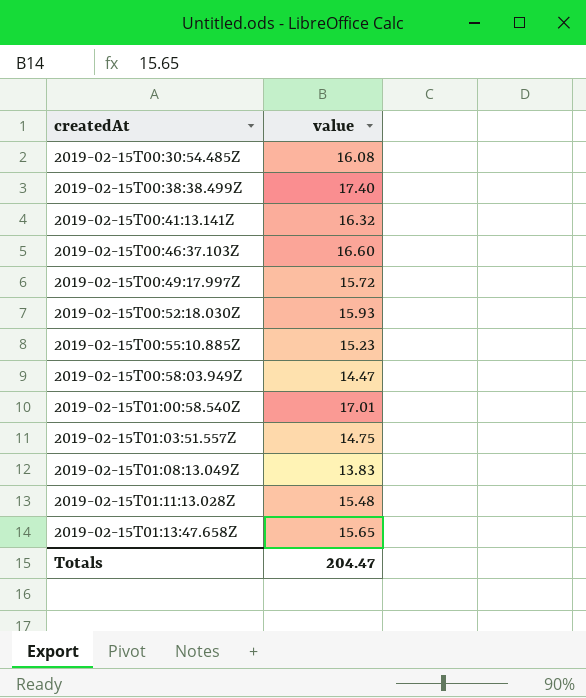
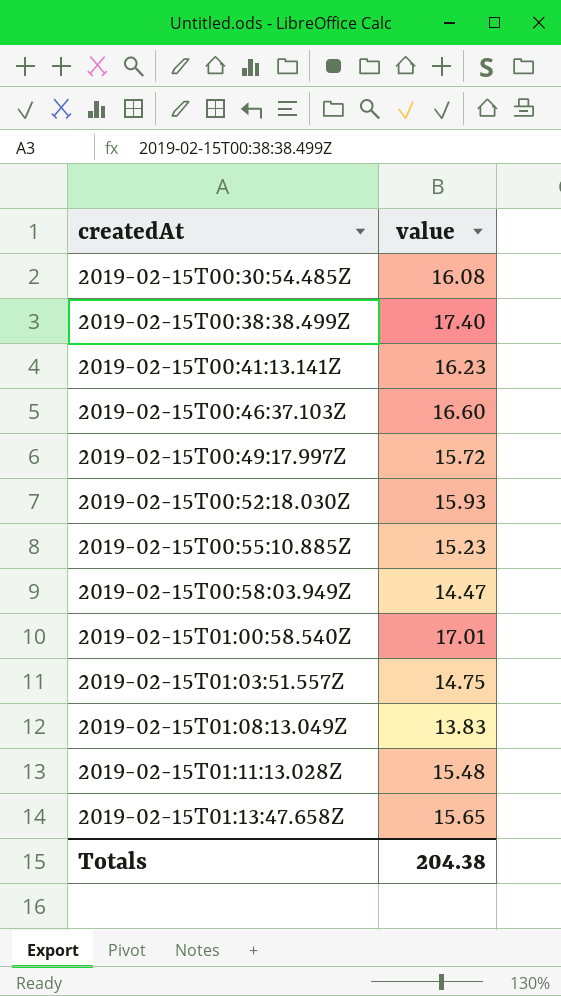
2019-02-15T00:41:13.141Z | value: 16.32 -> 16.23
Totals | value: 204.47 -> 204.38

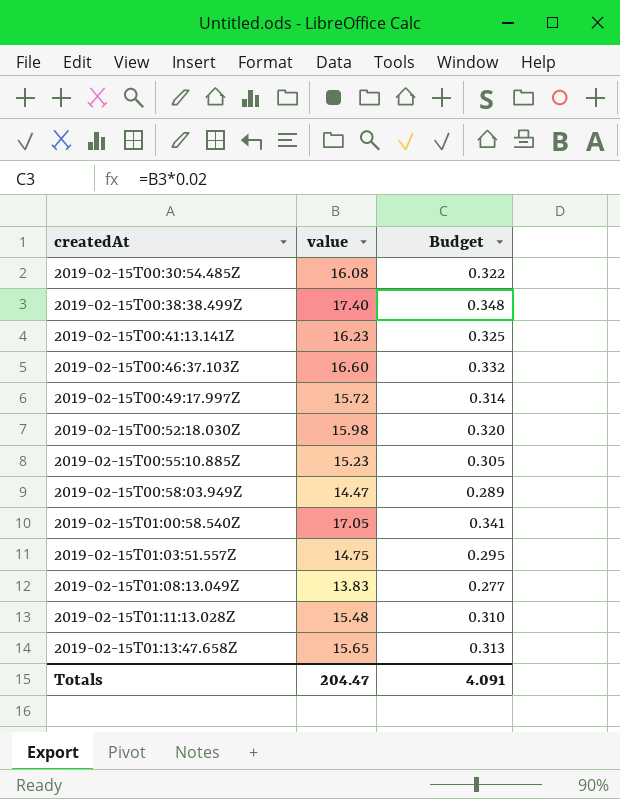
column Budget | formula: none -> [value] * 0.02
2019-02-15T00:52:18.030Z | value: 15.93 -> 15.98
2019-02-15T01:00:58.540Z | value: 17.01 -> 17.05
Totals | value: 204.38 -> 204.47

